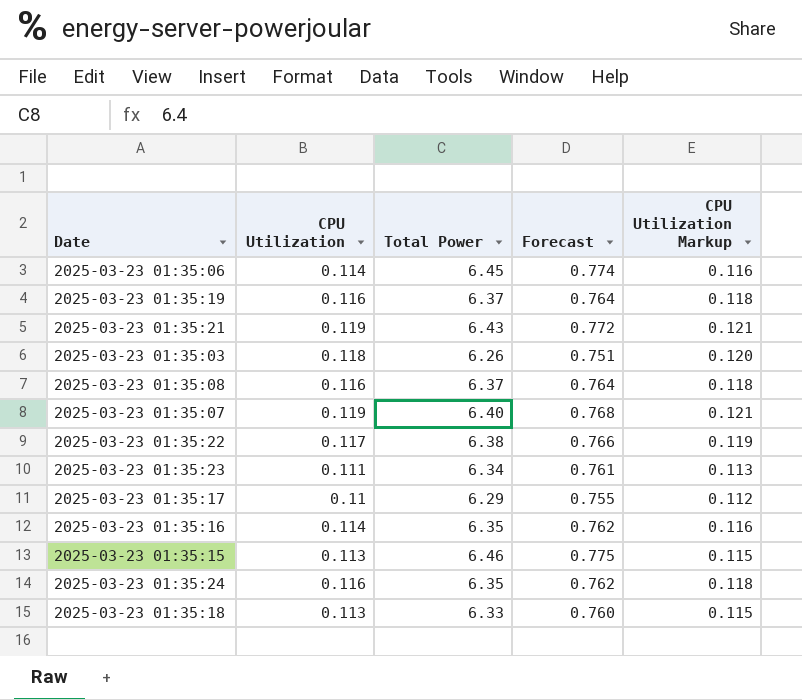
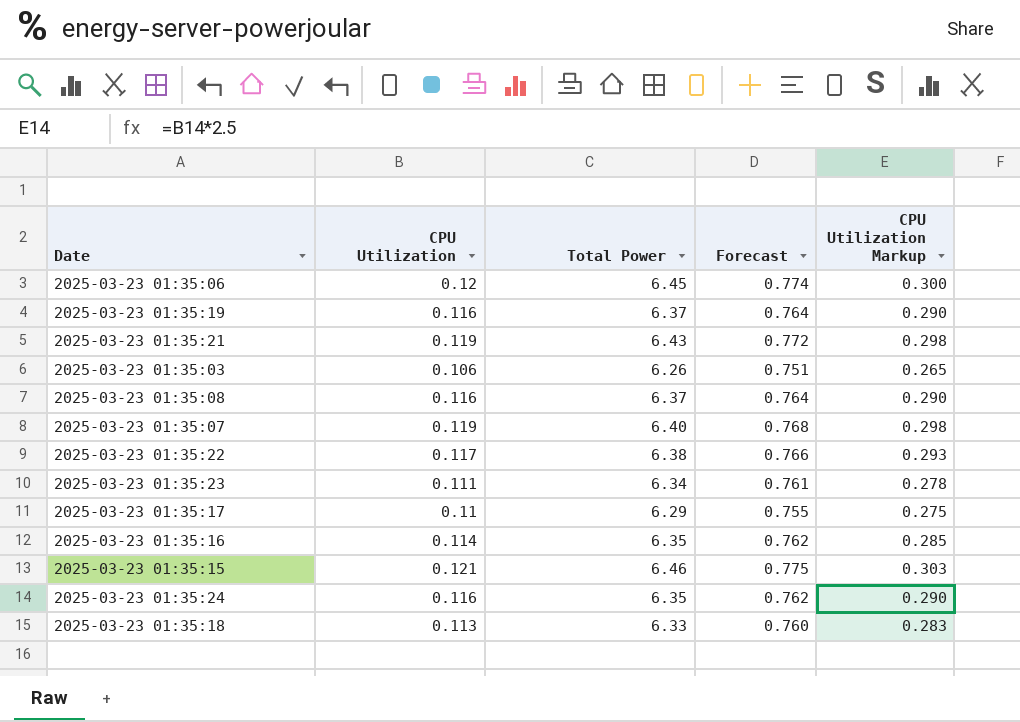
column CPU Utilization Markup | formula: [CPU Utilization] * 1.02 -> [CPU Utilization] * 2.5
2025-03-23 01:35:06 | CPU Utilization: 0.114 -> 0.12
2025-03-23 01:35:03 | CPU Utilization: 0.118 -> 0.106
2025-03-23 01:35:15 | CPU Utilization: 0.113 -> 0.121

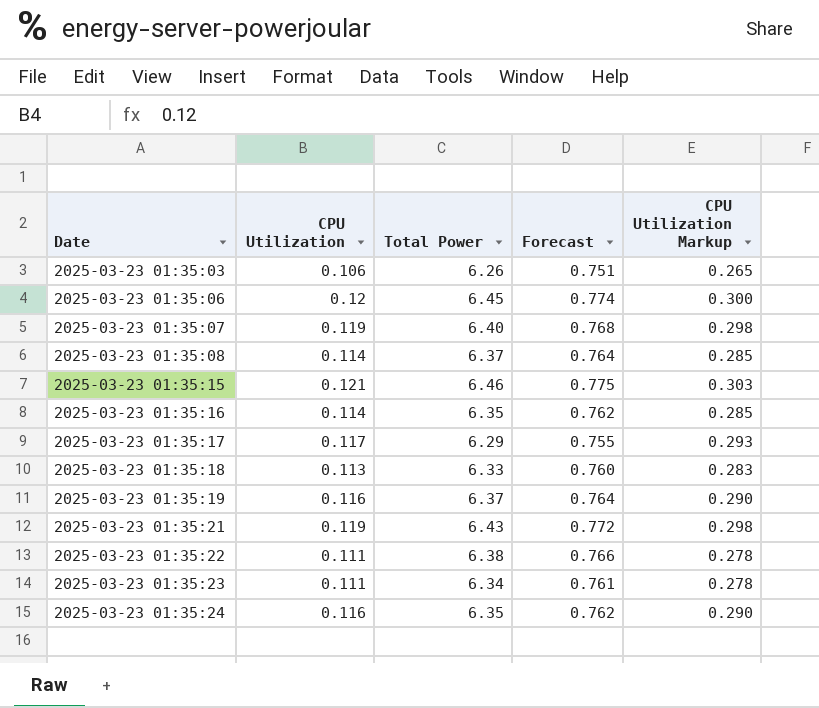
row order: none -> Date ascending
2025-03-23 01:35:08 | CPU Utilization: 0.116 -> 0.114
2025-03-23 01:35:08 | CPU Utilization Markup: 0.290 -> 0.285
2025-03-23 01:35:17 | CPU Utilization: 0.11 -> 0.117
2025-03-23 01:35:17 | CPU Utilization Markup: 0.275 -> 0.293
2025-03-23 01:35:22 | CPU Utilization: 0.117 -> 0.111
2025-03-23 01:35:22 | CPU Utilization Markup: 0.293 -> 0.278

